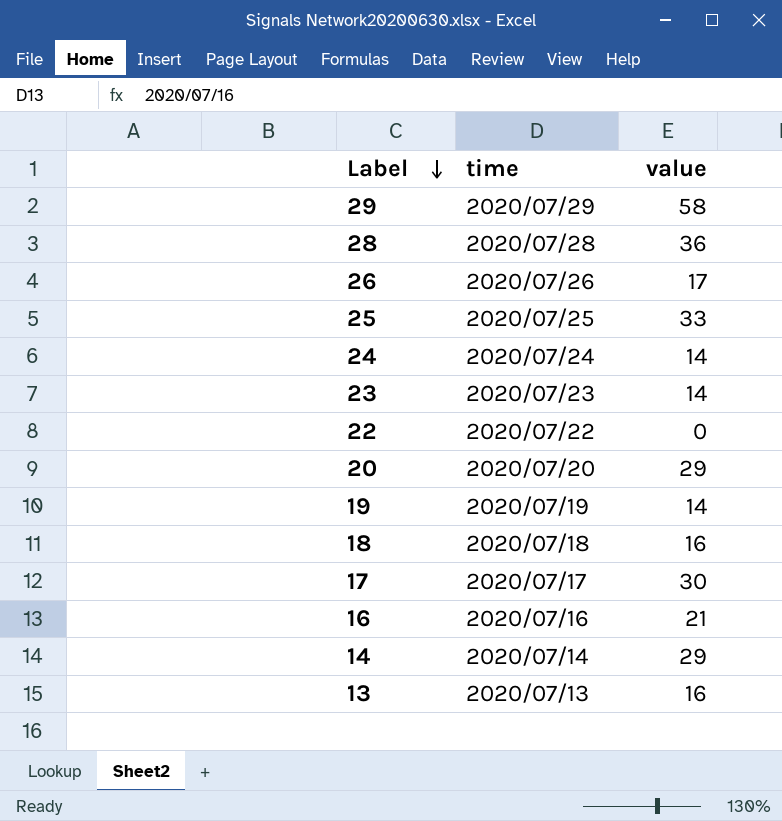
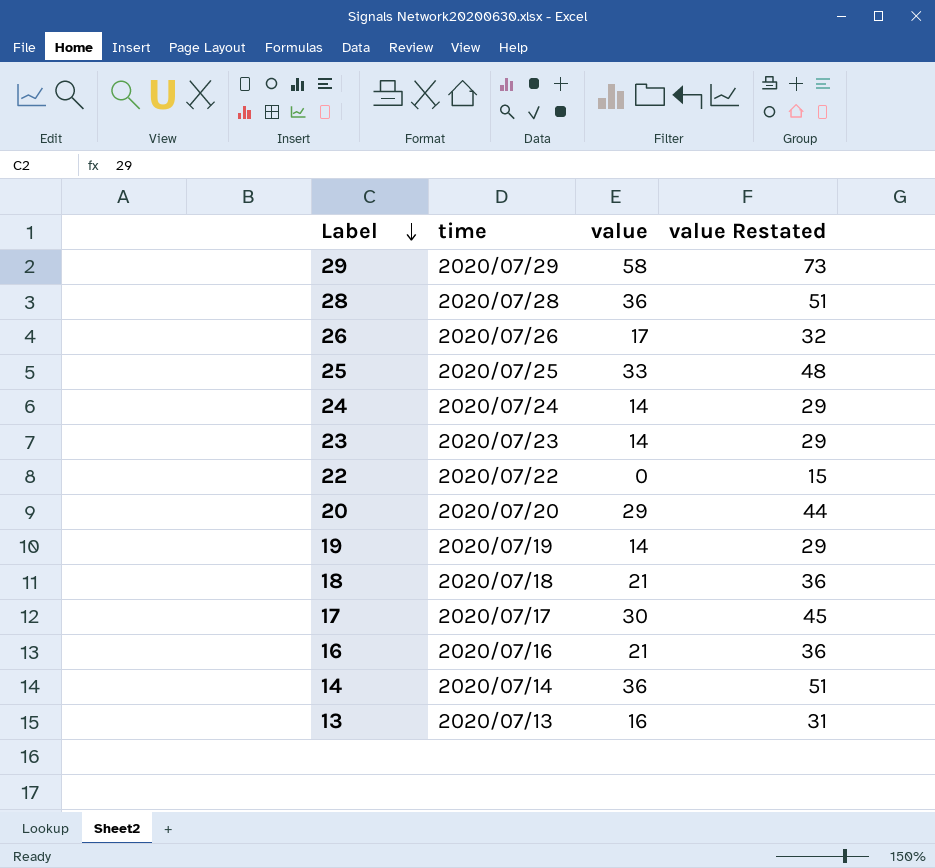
column value Restated | formula: none -> [value] + 15
18 | value: 16 -> 21
14 | value: 29 -> 36

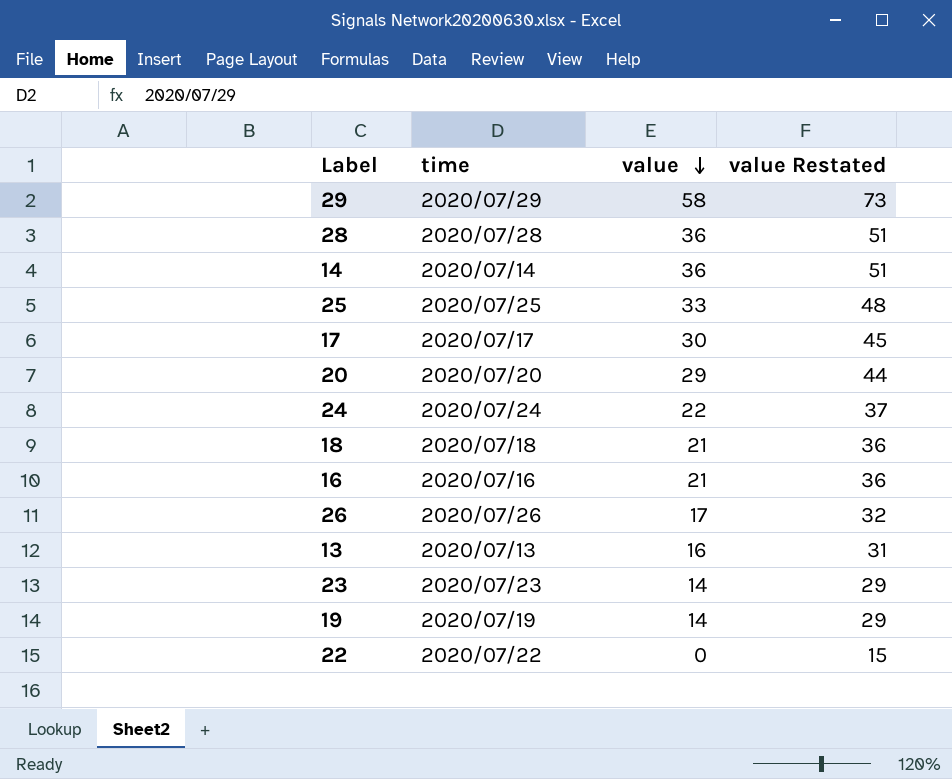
row order: Label descending -> value descending
24 | value: 14 -> 22
24 | value Restated: 29 -> 37

